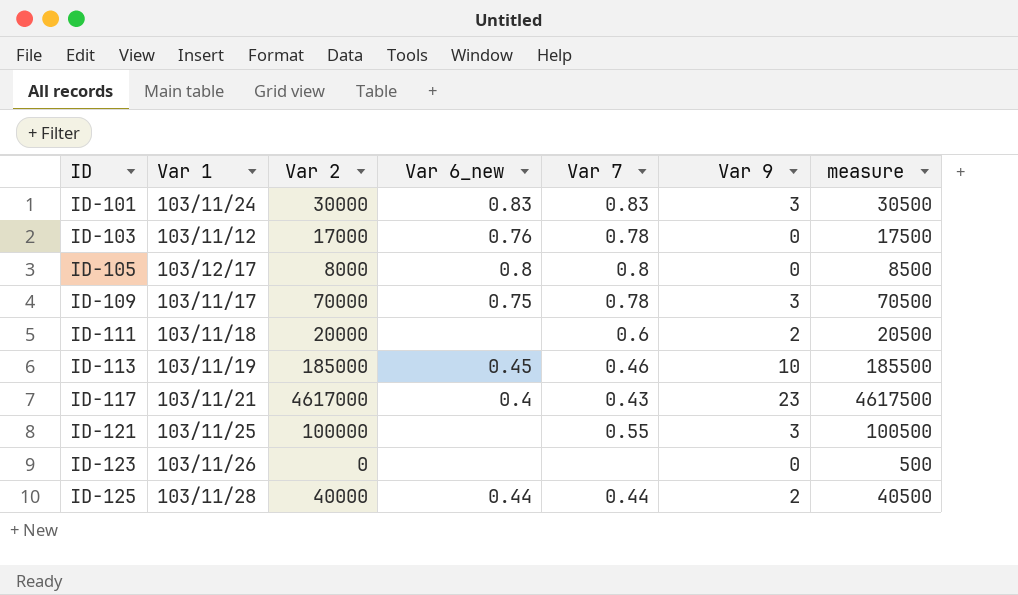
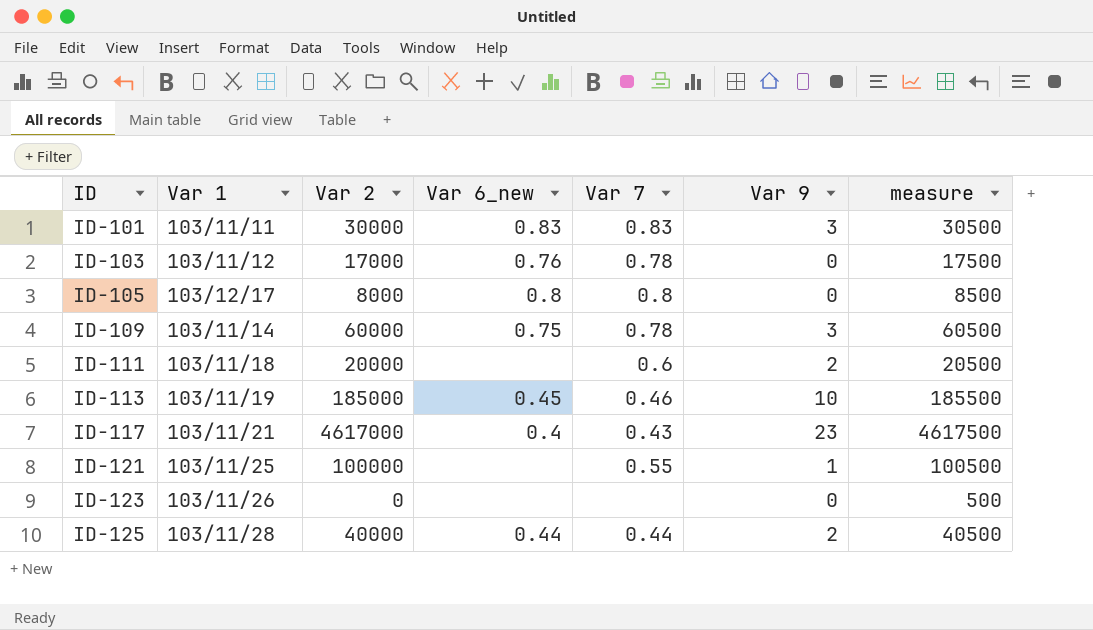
ID-101 | Var 1: 103/11/24 -> 103/11/11
ID-109 | Var 1: 103/11/17 -> 103/11/14
ID-109 | Var 2: 70000 -> 60000
ID-109 | measure: 70500 -> 60500
ID-121 | Var 9: 3 -> 1

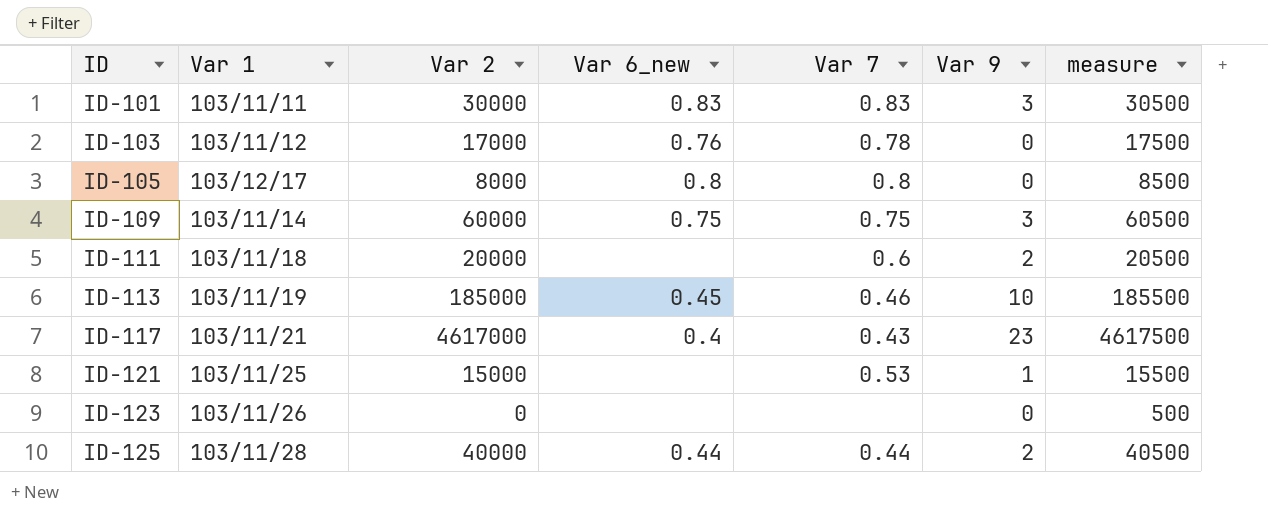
ID-109 | Var 7: 0.78 -> 0.75
ID-121 | Var 2: 100000 -> 15000
ID-121 | Var 7: 0.55 -> 0.53
ID-121 | measure: 100500 -> 15500

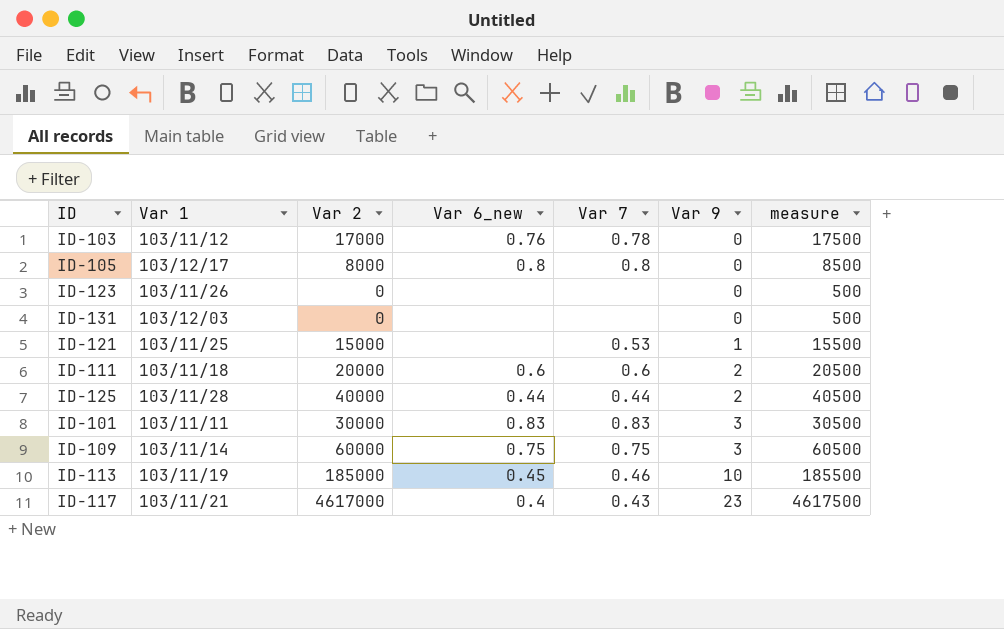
row order: ID ascending -> Var 9 ascending
row ID-131: none -> 103/12/03 | 0 | none | none | 0 | 500
ID-111 | Var 6_new: none -> 0.6

